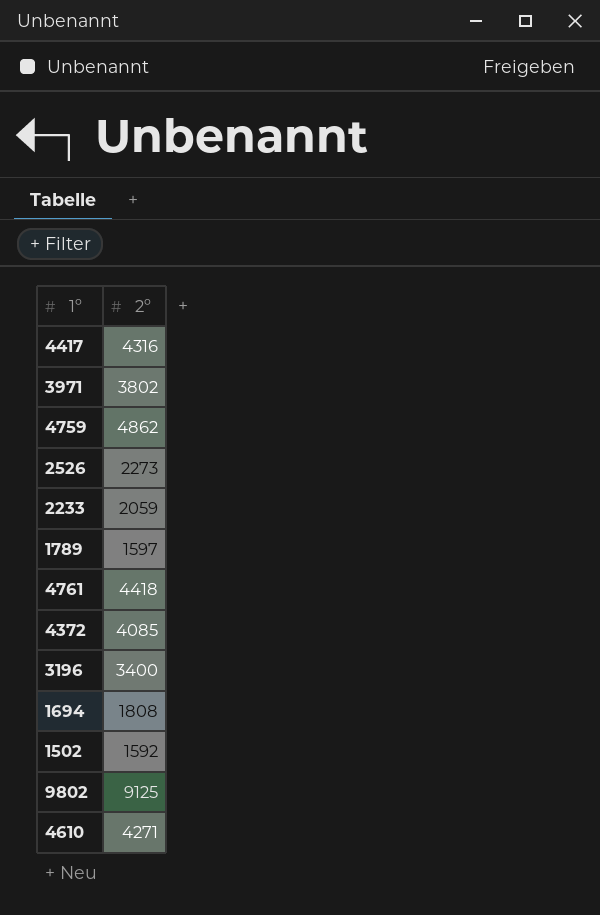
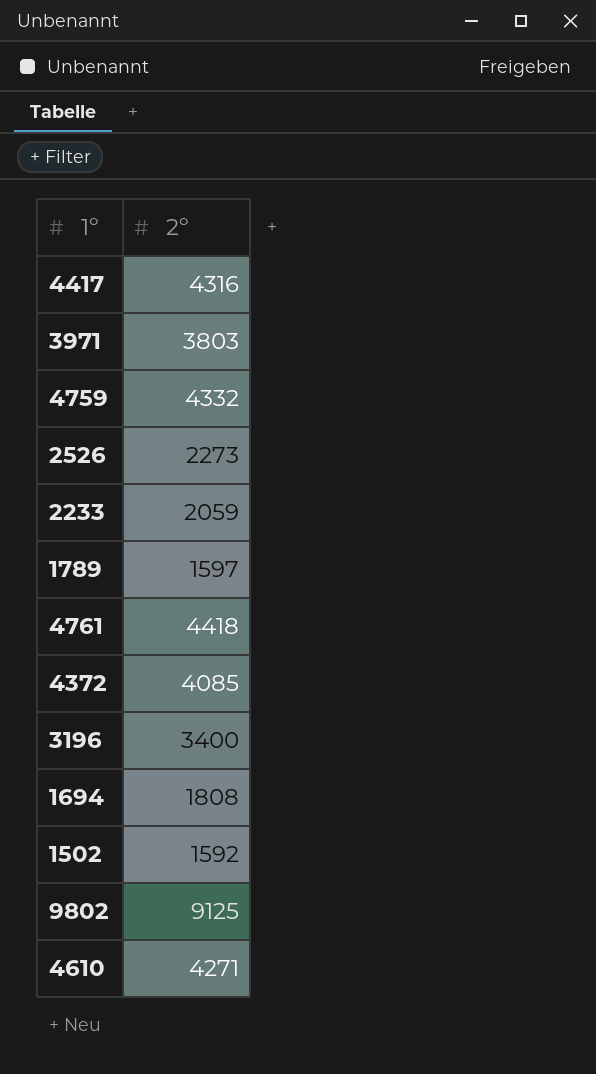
3971 | 2º: 3802 -> 3803
4759 | 2º: 4862 -> 4332

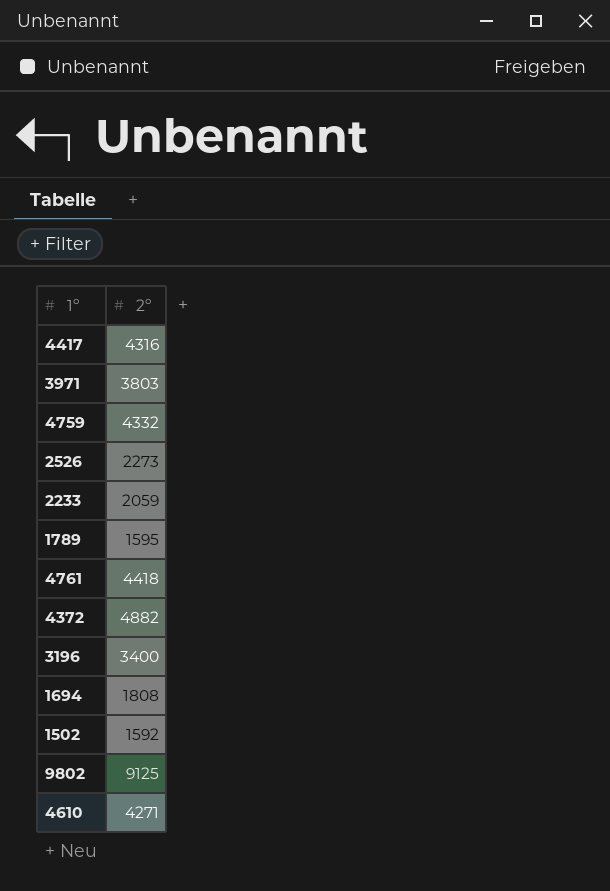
1789 | 2º: 1597 -> 1595
4372 | 2º: 4085 -> 4882

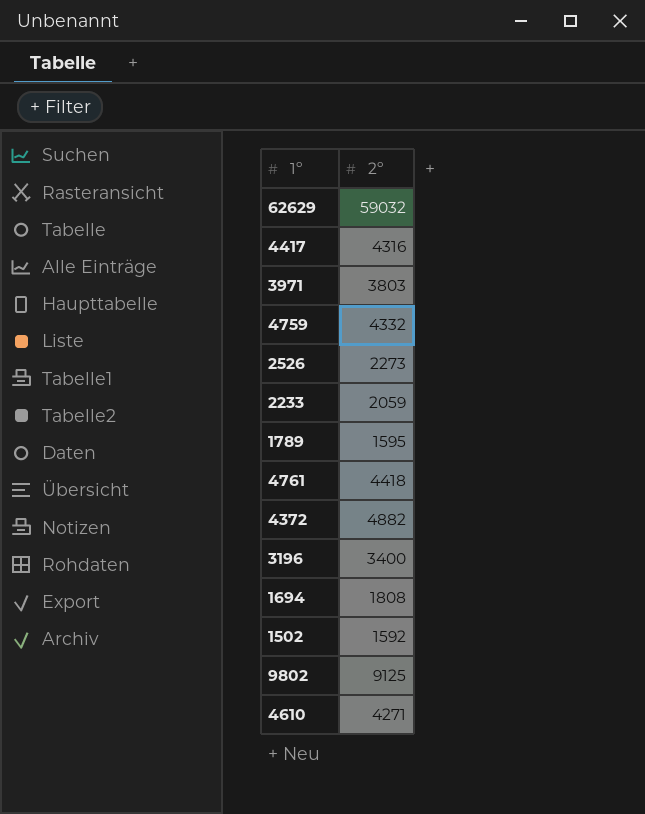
row 62629: none -> 59032

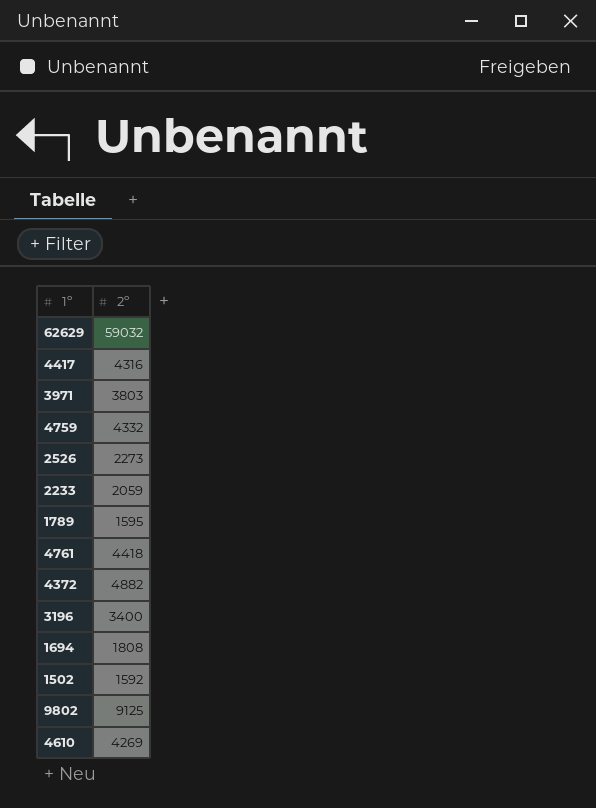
4610 | 2º: 4271 -> 4269

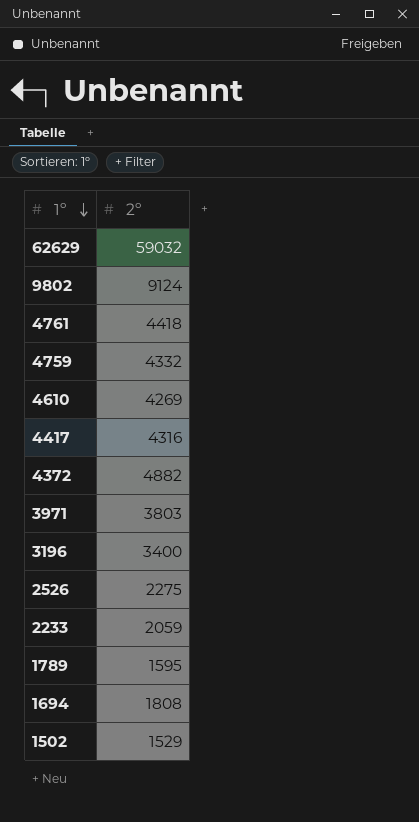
row order: none -> 1º descending
9802 | 2º: 9125 -> 9124
2526 | 2º: 2273 -> 2275
1502 | 2º: 1592 -> 1529

